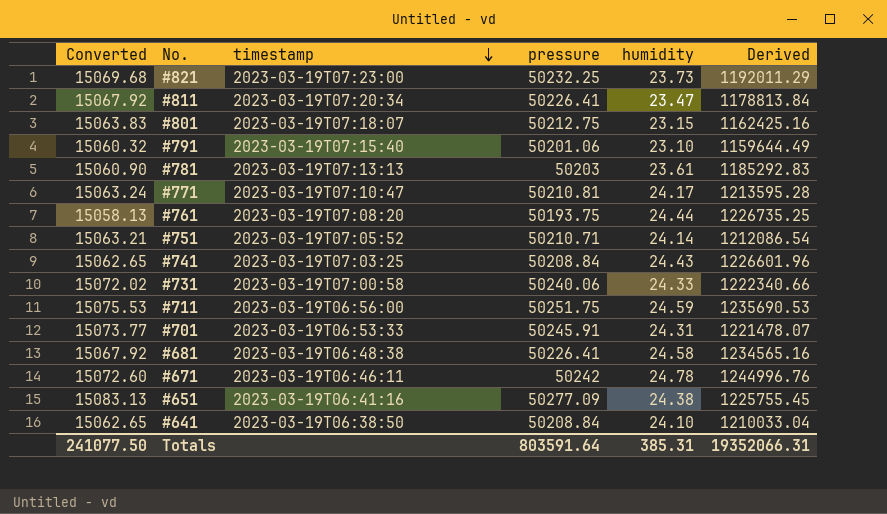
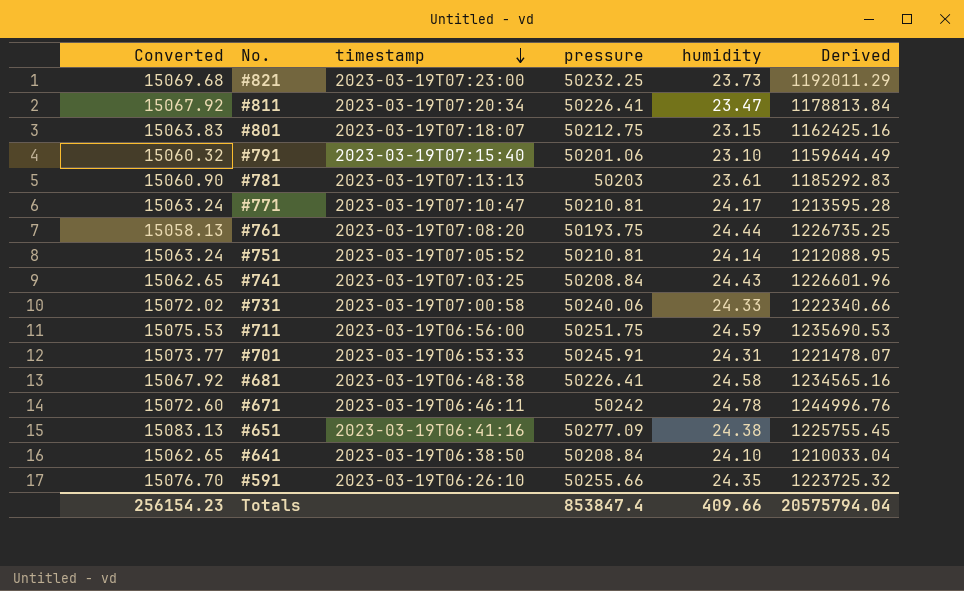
#751 | Converted: 15063.21 -> 15063.24
#751 | pressure: 50210.71 -> 50210.81
#751 | Derived: 1212086.54 -> 1212088.95
row #591: none -> 15076.70 | 2023-03-19T06:26:10 | 50255.66 | 24.35 | 1223725.32
Totals | Converted: 241077.50 -> 256154.23
Totals | pressure: 803591.64 -> 853847.4
Totals | humidity: 385.31 -> 409.66
Totals | Derived: 19352066.31 -> 20575794.04

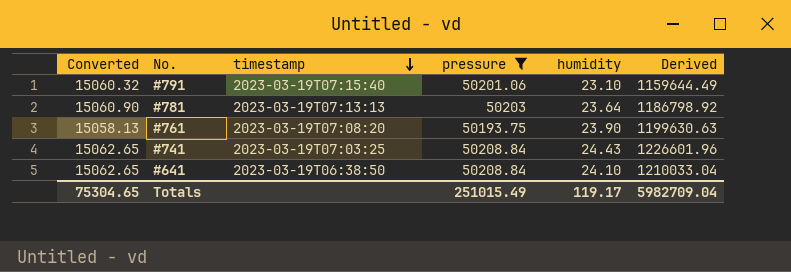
filter: none -> pressure <= 50208.84
#781 | humidity: 23.61 -> 23.64
#781 | Derived: 1185292.83 -> 1186798.92
#761 | humidity: 24.44 -> 23.90
#761 | Derived: 1226735.25 -> 1199630.63
Totals | Converted: 256154.23 -> 75304.65
Totals | pressure: 853847.4 -> 251015.49
Totals | humidity: 409.66 -> 119.17
Totals | Derived: 20575794.04 -> 5982709.04

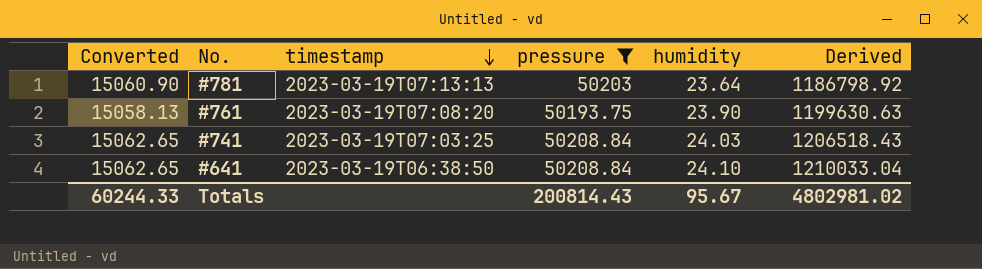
row #791: 15060.32 | 2023-03-19T07:15:40 | 50201.06 | 23.10 | 1159644.49 -> none
#741 | humidity: 24.43 -> 24.03
#741 | Derived: 1226601.96 -> 1206518.43
Totals | Converted: 75304.65 -> 60244.33
Totals | pressure: 251015.49 -> 200814.43
Totals | humidity: 119.17 -> 95.67
Totals | Derived: 5982709.04 -> 4802981.02

